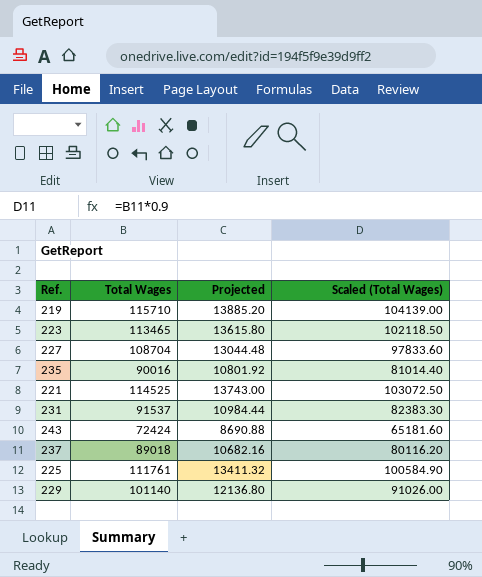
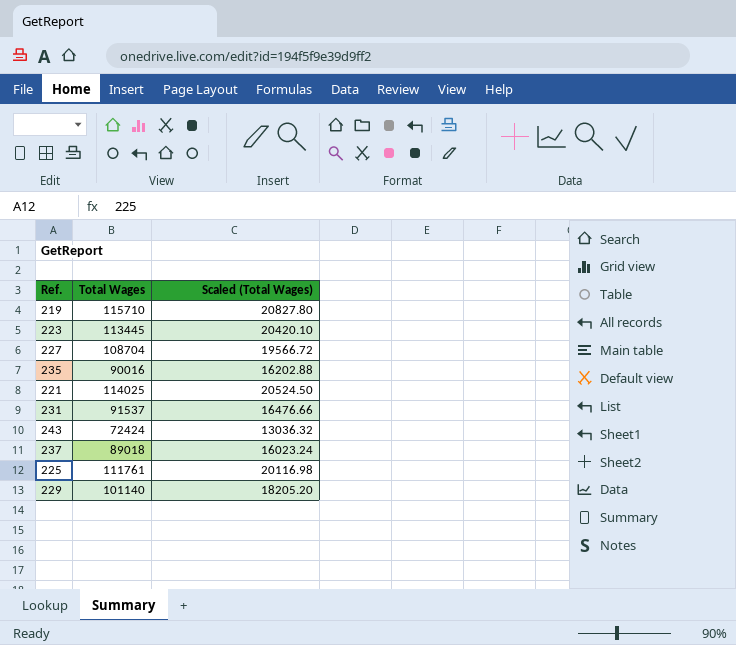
column Projected | formula: [Total Wages] * 0.12 -> none
column Scaled (Total Wages) | formula: [Total Wages] * 0.9 -> [Total Wages] * 0.18
223 | Total Wages: 113465 -> 113445
221 | Total Wages: 114525 -> 114025

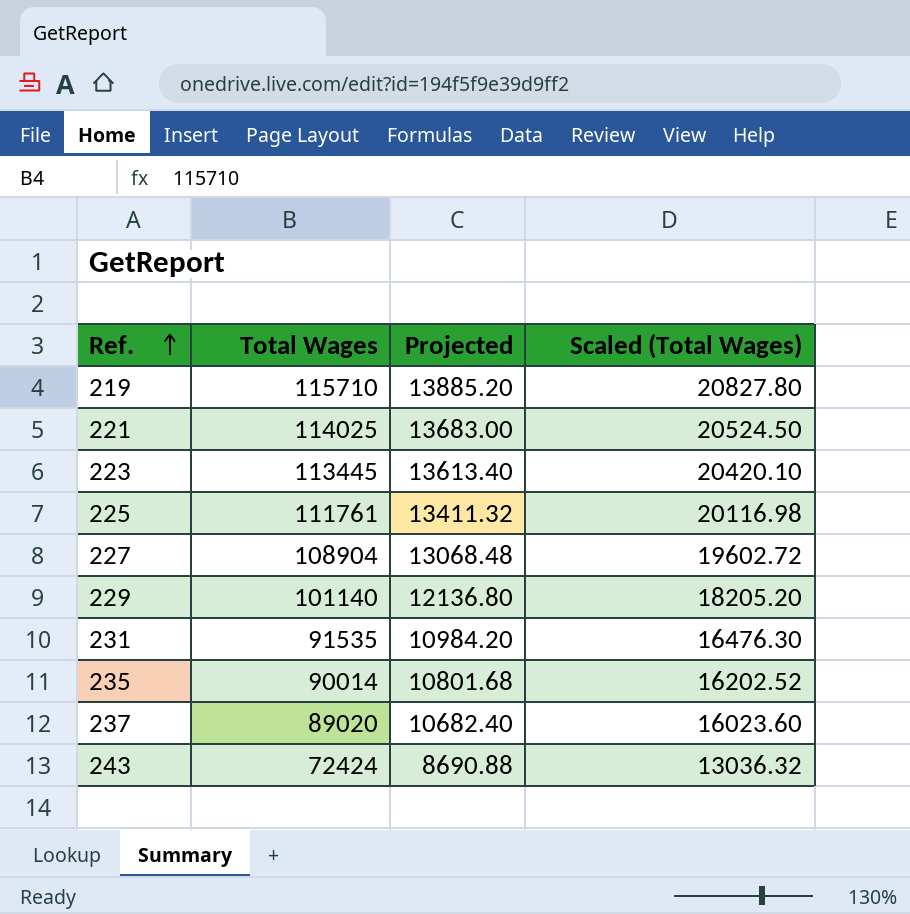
row order: none -> Ref. ascending
column Projected | formula: none -> [Total Wages] * 0.12
227 | Total Wages: 108704 -> 108904
227 | Scaled (Total Wages): 19566.72 -> 19602.72
231 | Total Wages: 91537 -> 91535
231 | Scaled (Total Wages): 16476.66 -> 16476.30
235 | Total Wages: 90016 -> 90014
235 | Scaled (Total Wages): 16202.88 -> 16202.52
237 | Total Wages: 89018 -> 89020
237 | Scaled (Total Wages): 16023.24 -> 16023.60

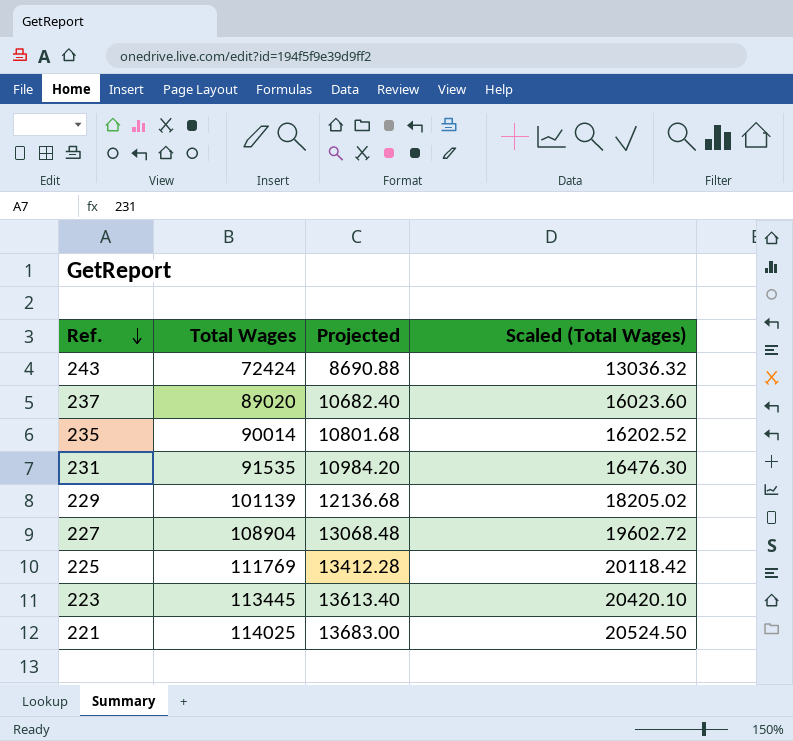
row order: Ref. ascending -> Ref. descending
row 219: 115710 | 13885.20 | 20827.80 -> none
229 | Total Wages: 101140 -> 101139
229 | Projected: 12136.80 -> 12136.68
229 | Scaled (Total Wages): 18205.20 -> 18205.02
225 | Total Wages: 111761 -> 111769
225 | Projected: 13411.32 -> 13412.28
225 | Scaled (Total Wages): 20116.98 -> 20118.42

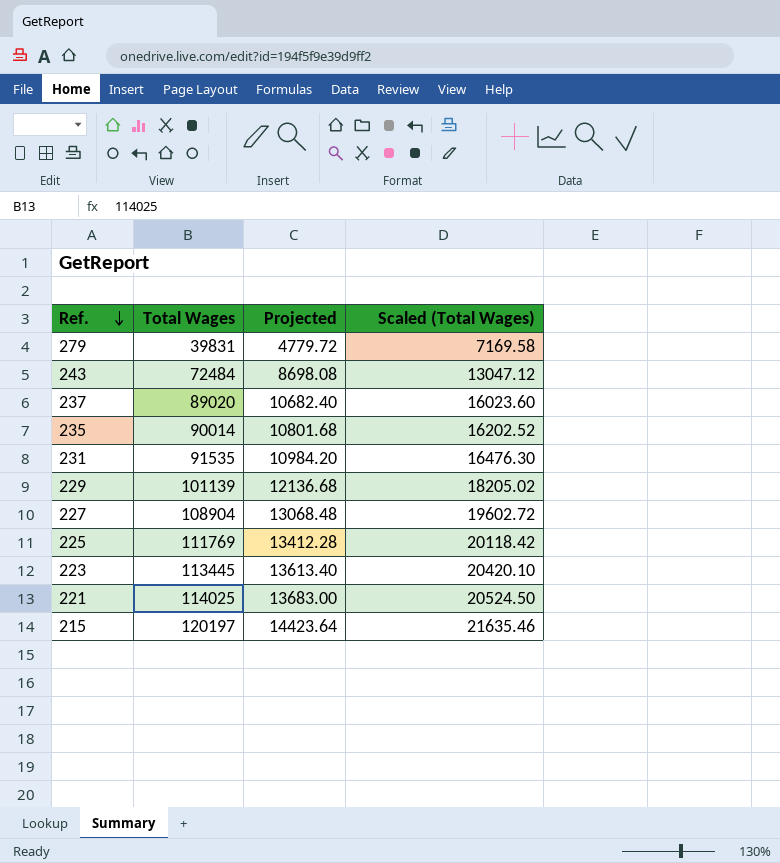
row 279: none -> 39831 | 4779.72 | 7169.58
243 | Total Wages: 72424 -> 72484
243 | Projected: 8690.88 -> 8698.08
243 | Scaled (Total Wages): 13036.32 -> 13047.12
row 215: none -> 120197 | 14423.64 | 21635.46

